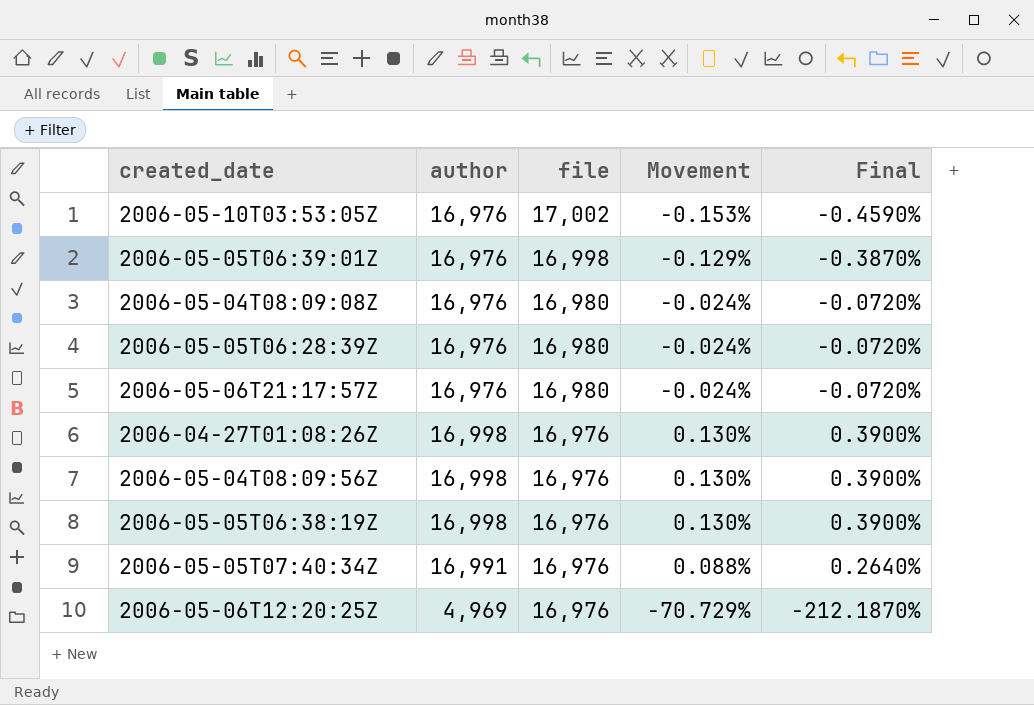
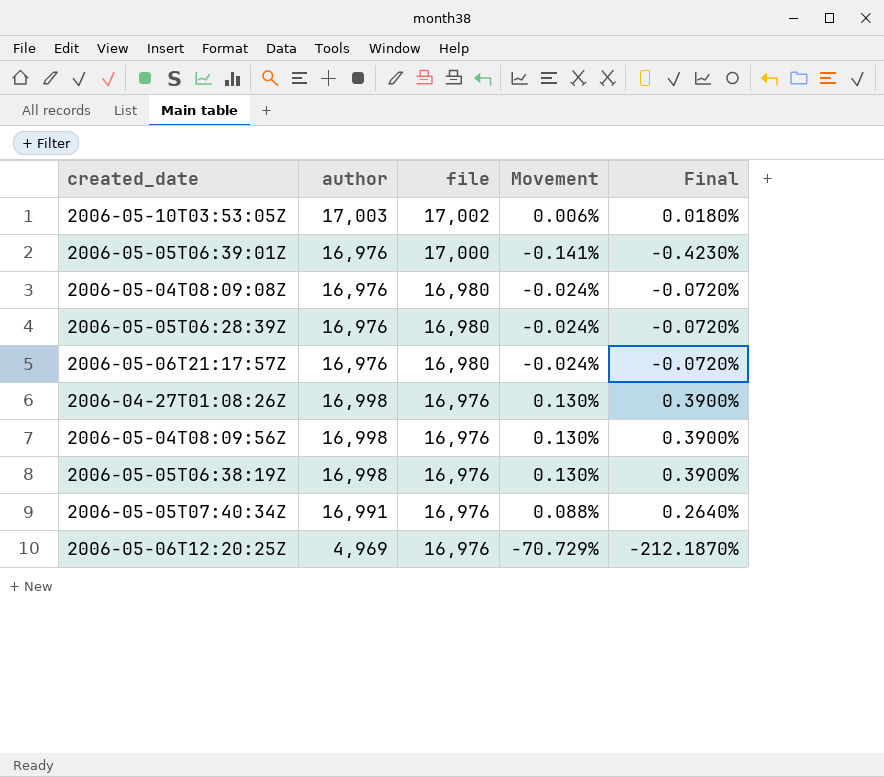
2006-05-10T03:53:05Z | author: 16,976 -> 17,003
2006-05-10T03:53:05Z | Movement: -0.153% -> 0.006%
2006-05-10T03:53:05Z | Final: -0.4590% -> 0.0180%
2006-05-05T06:39:01Z | file: 16,998 -> 17,000
2006-05-05T06:39:01Z | Movement: -0.129% -> -0.141%
2006-05-05T06:39:01Z | Final: -0.3870% -> -0.4230%

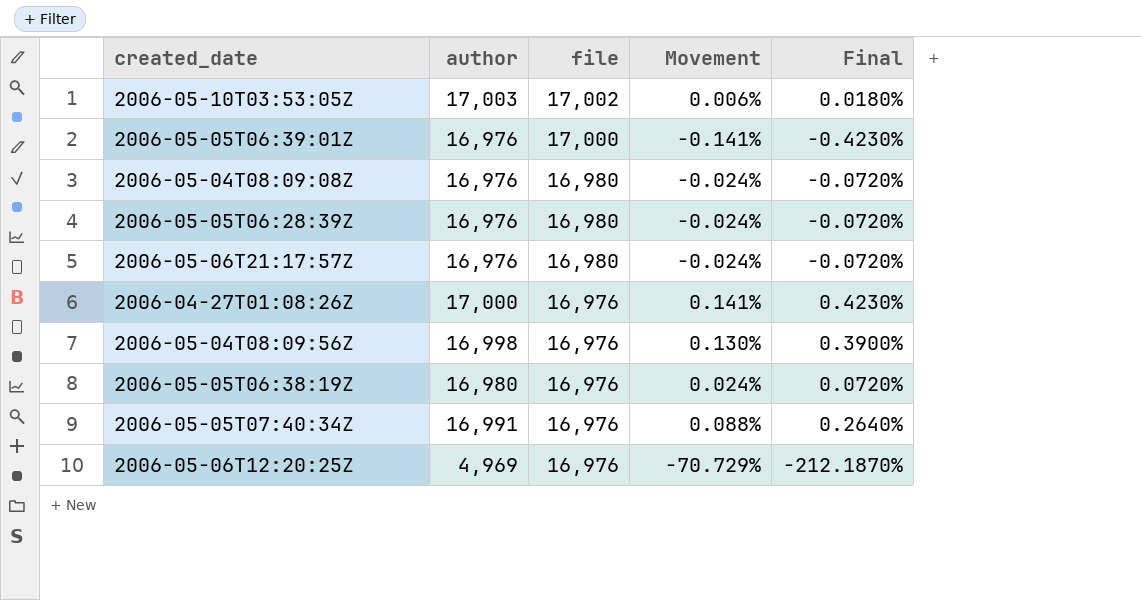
2006-04-27T01:08:26Z | author: 16,998 -> 17,000
2006-04-27T01:08:26Z | Movement: 0.130% -> 0.141%
2006-04-27T01:08:26Z | Final: 0.3900% -> 0.4230%
2006-05-05T06:38:19Z | author: 16,998 -> 16,980
2006-05-05T06:38:19Z | Movement: 0.130% -> 0.024%
2006-05-05T06:38:19Z | Final: 0.3900% -> 0.0720%

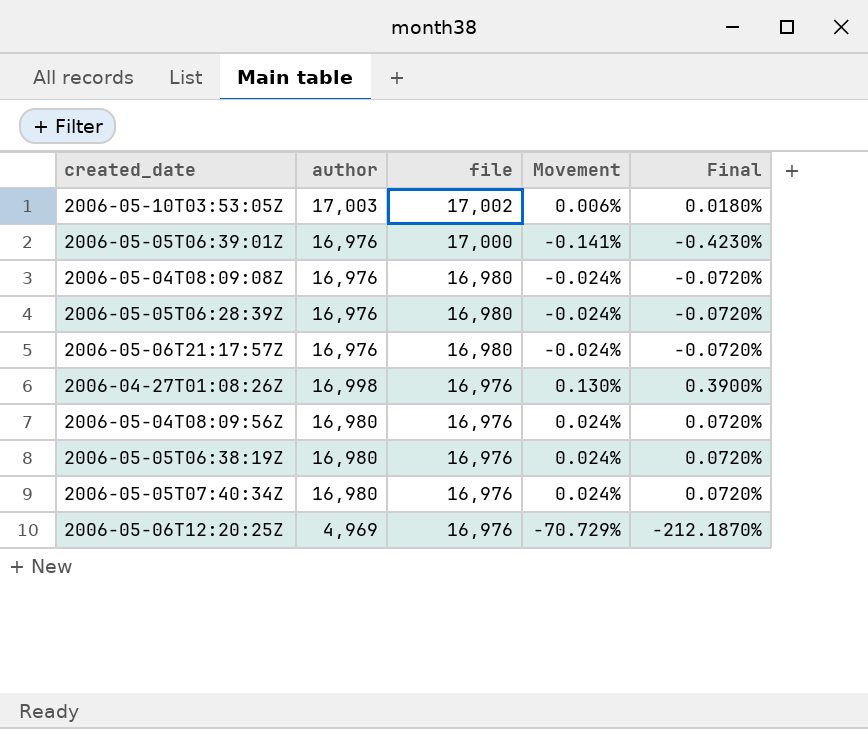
2006-04-27T01:08:26Z | author: 17,000 -> 16,998
2006-04-27T01:08:26Z | Movement: 0.141% -> 0.130%
2006-04-27T01:08:26Z | Final: 0.4230% -> 0.3900%
2006-05-04T08:09:56Z | author: 16,998 -> 16,980
2006-05-04T08:09:56Z | Movement: 0.130% -> 0.024%
2006-05-04T08:09:56Z | Final: 0.3900% -> 0.0720%
2006-05-05T07:40:34Z | author: 16,991 -> 16,980
2006-05-05T07:40:34Z | Movement: 0.088% -> 0.024%
2006-05-05T07:40:34Z | Final: 0.2640% -> 0.0720%

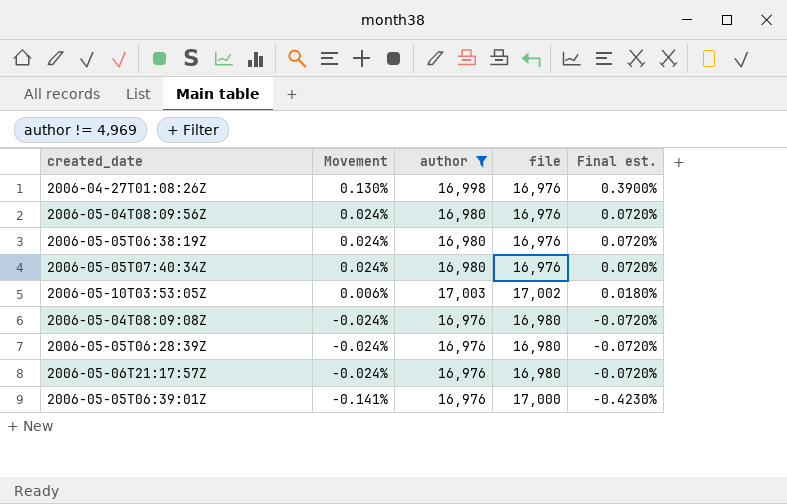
filter: none -> author != 4,969
row order: file descending -> Movement descending
column Movement | position: 4 -> 2
column name: Final -> Final est.

